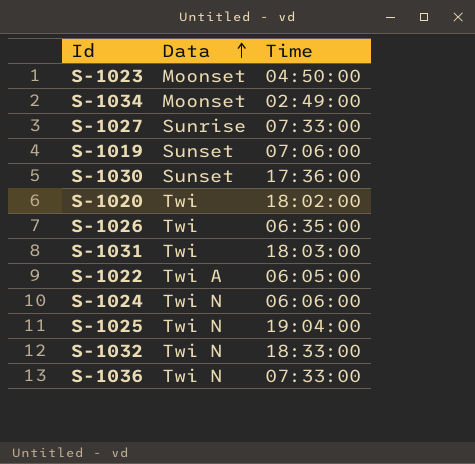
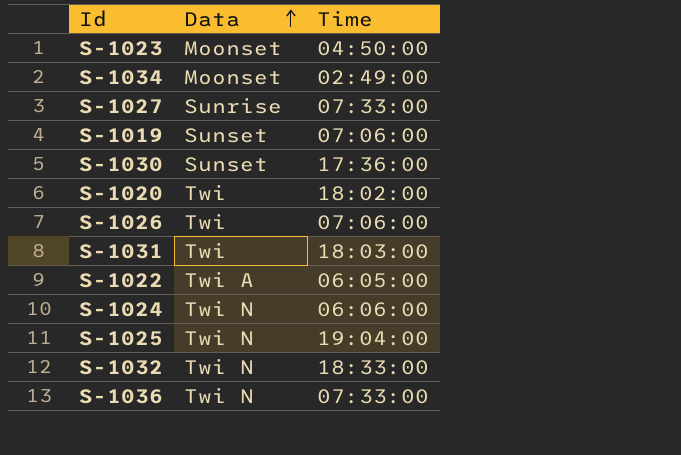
S-1026 | Time: 06:35:00 -> 07:06:00

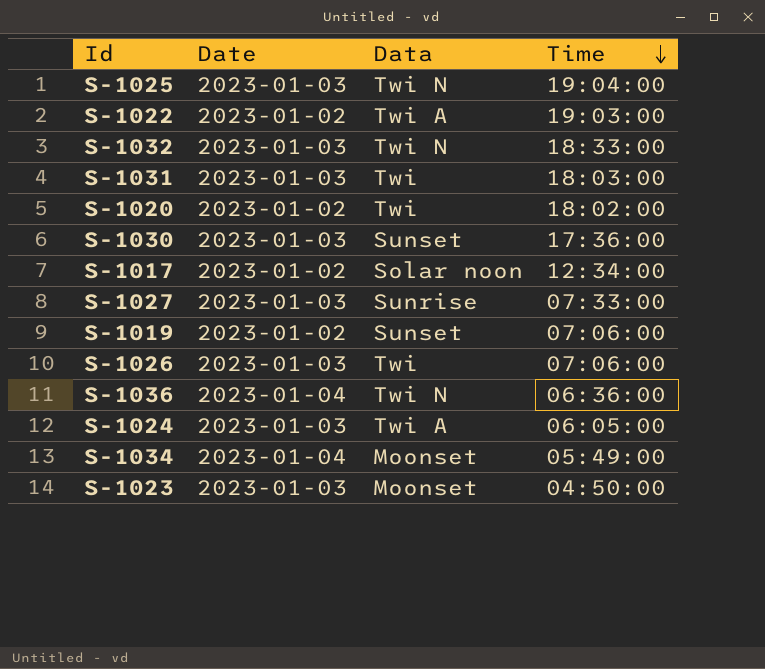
row order: Data ascending -> Time descending
column Date | position: none -> 2
S-1022 | Time: 06:05:00 -> 19:03:00
row S-1017: none -> 2023-01-02 | Solar noon | 12:34:00
S-1036 | Time: 07:33:00 -> 06:36:00
S-1024 | Data: Twi N -> Twi A
S-1024 | Time: 06:06:00 -> 06:05:00
S-1034 | Time: 02:49:00 -> 05:49:00

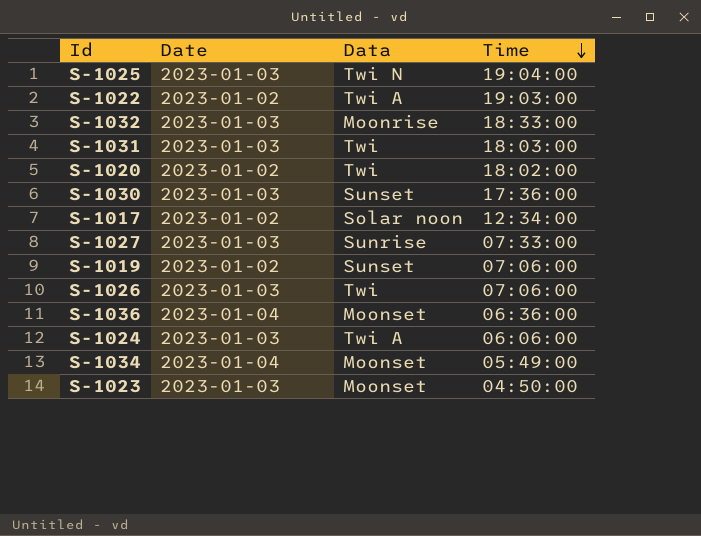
S-1032 | Data: Twi N -> Moonrise
S-1036 | Data: Twi N -> Moonset
S-1024 | Time: 06:05:00 -> 06:06:00

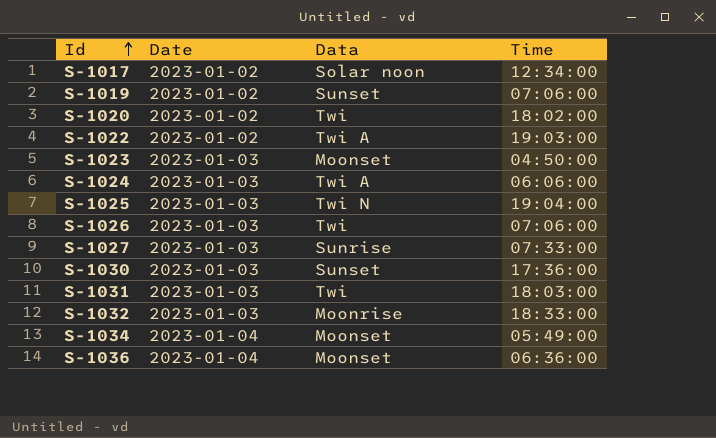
row order: Time descending -> Id ascending

